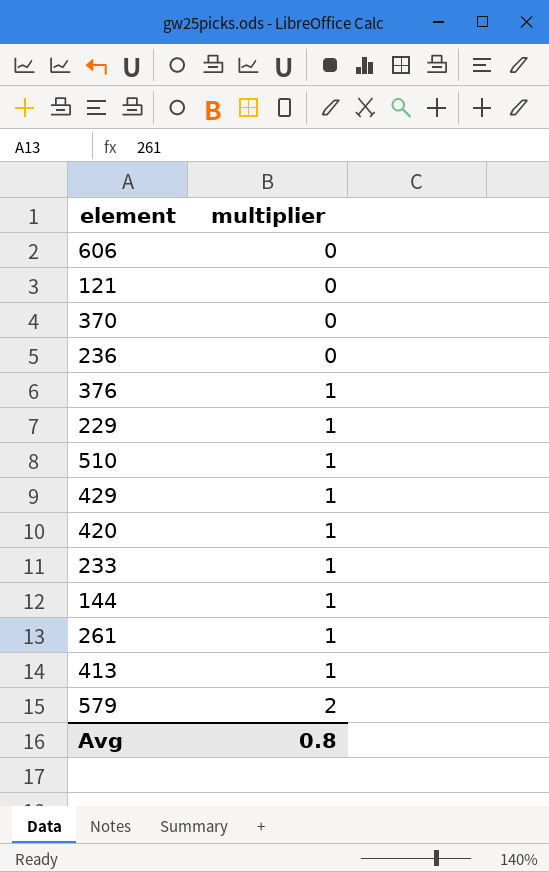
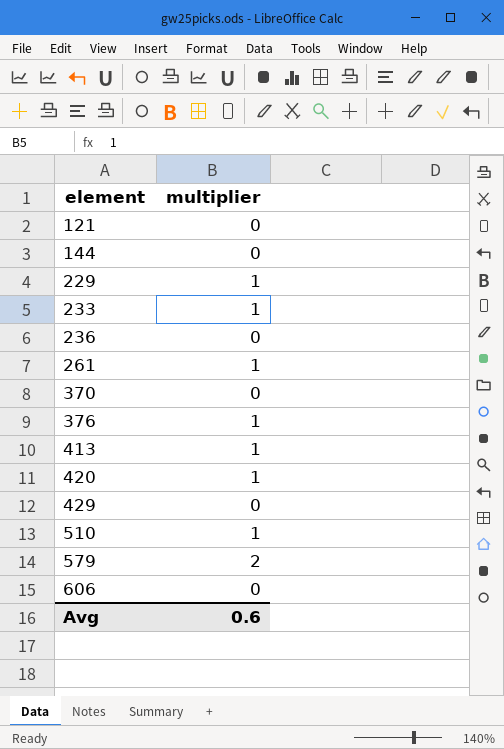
row order: multiplier ascending -> element ascending
144 | multiplier: 1 -> 0
429 | multiplier: 1 -> 0
Avg | multiplier: 0.8 -> 0.6

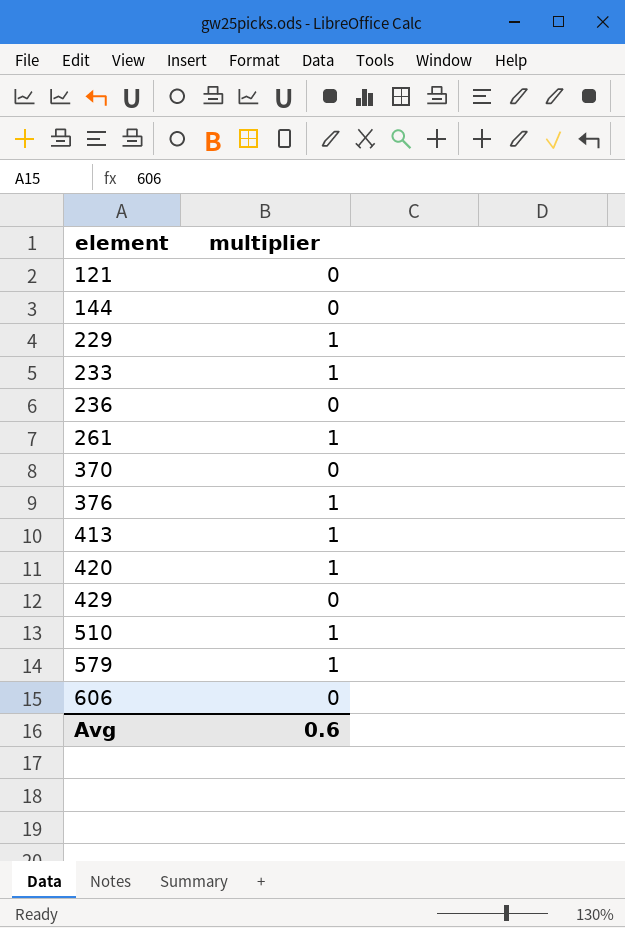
579 | multiplier: 2 -> 1

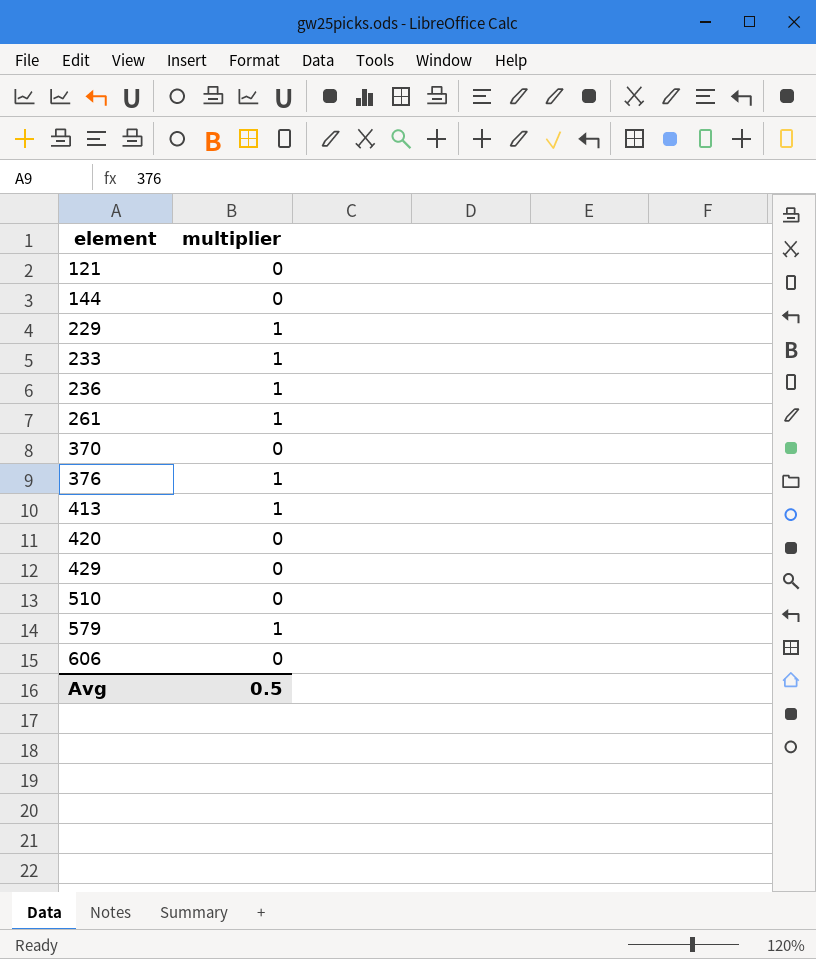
236 | multiplier: 0 -> 1
420 | multiplier: 1 -> 0
510 | multiplier: 1 -> 0
Avg | multiplier: 0.6 -> 0.5

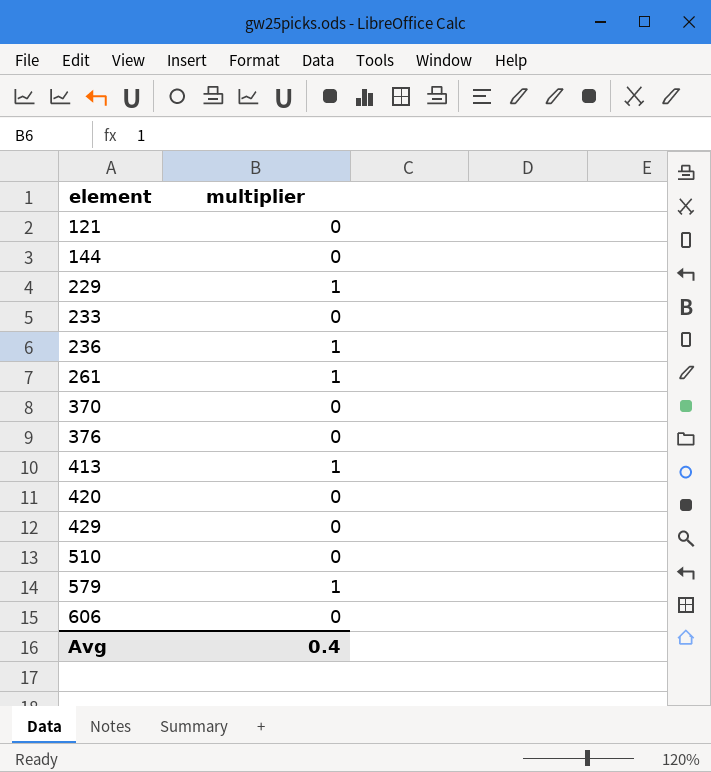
233 | multiplier: 1 -> 0
376 | multiplier: 1 -> 0
Avg | multiplier: 0.5 -> 0.4

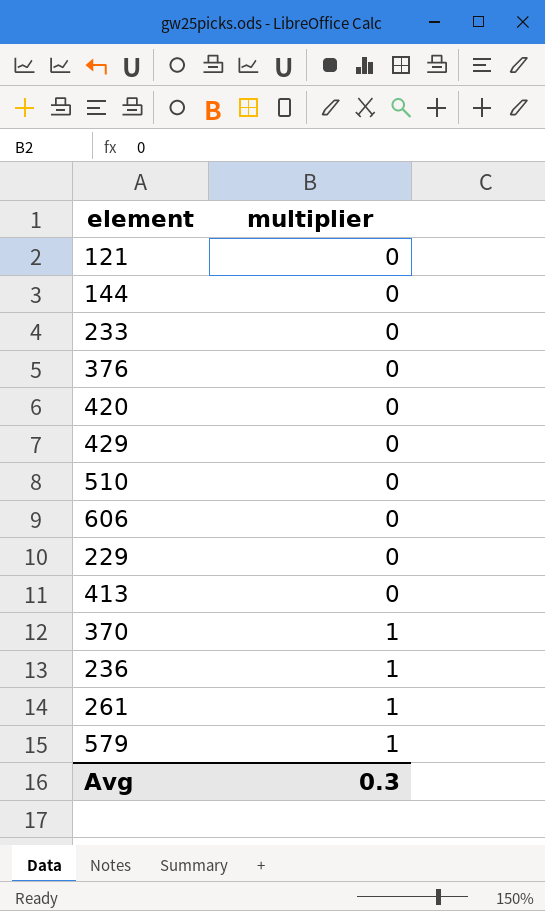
row order: element ascending -> multiplier ascending
229 | multiplier: 1 -> 0
413 | multiplier: 1 -> 0
370 | multiplier: 0 -> 1
Avg | multiplier: 0.4 -> 0.3

